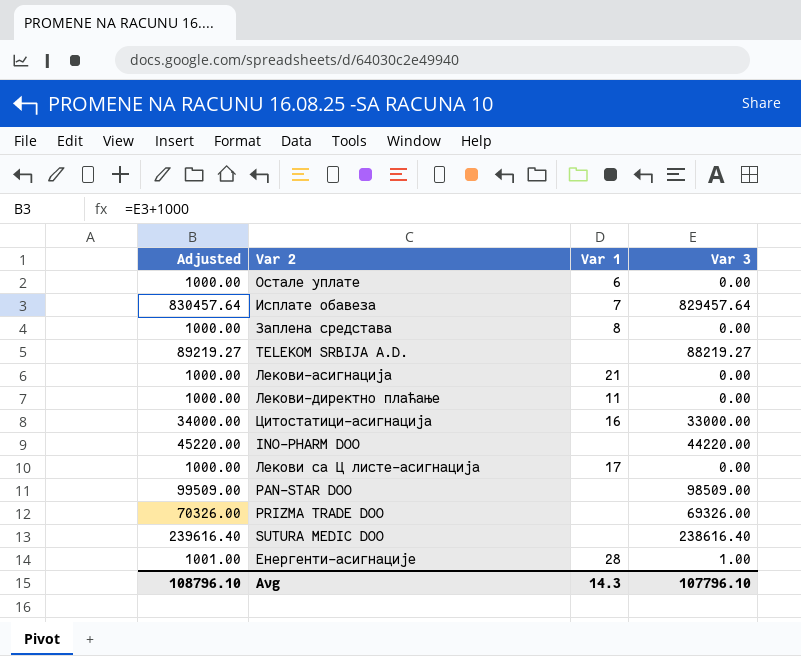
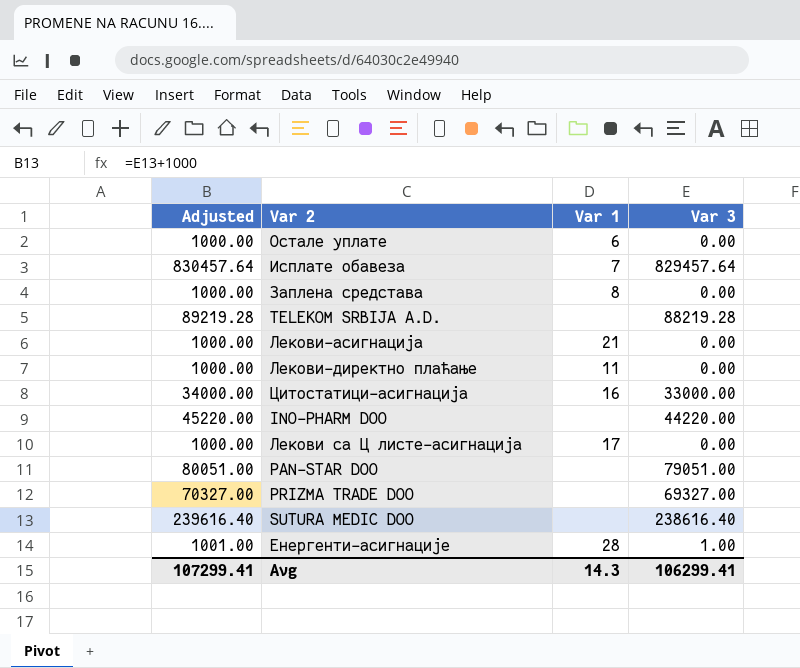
TELEKOM SRBIJA A.D. | Adjusted: 89219.27 -> 89219.28
TELEKOM SRBIJA A.D. | Var 3: 88219.27 -> 88219.28
PAN-STAR DOO | Adjusted: 99509.00 -> 80051.00
PAN-STAR DOO | Var 3: 98509.00 -> 79051.00
PRIZMA TRADE DOO | Adjusted: 70326.00 -> 70327.00
PRIZMA TRADE DOO | Var 3: 69326.00 -> 69327.00
Avg | Adjusted: 108796.10 -> 107299.41
Avg | Var 3: 107796.10 -> 106299.41

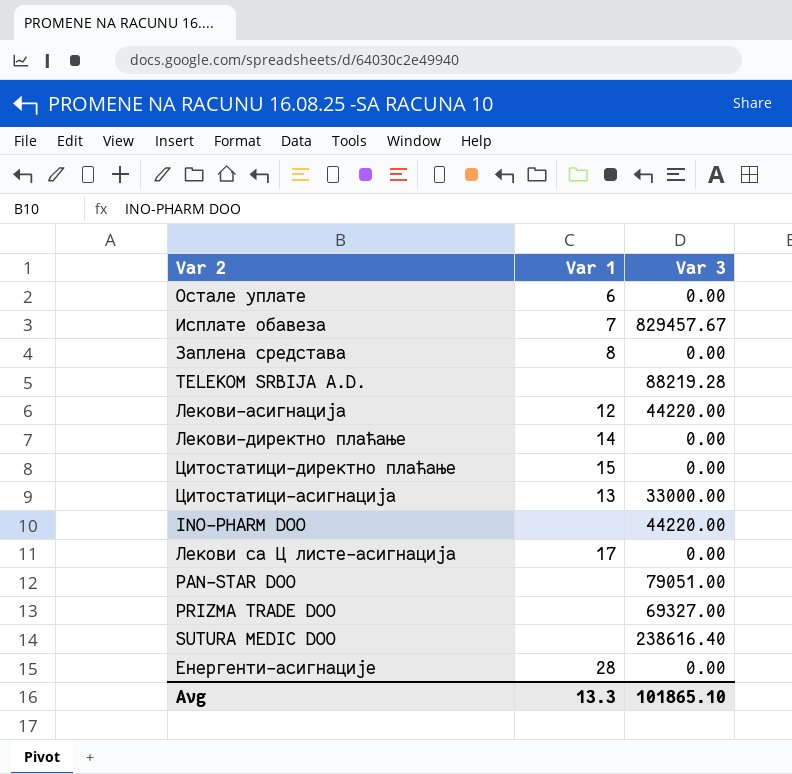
column Adjusted | formula: [Var 3] + 1000 -> none
Исплате обавеза | Var 3: 829457.64 -> 829457.67
Лекови-асигнација | Var 1: 21 -> 12
Лекови-асигнација | Var 3: 0.00 -> 44220.00
Лекови-директно плаћање | Var 1: 11 -> 14
row Цитостатици-директно плаћање: none -> 15 | 0.00
Цитостатици-асигнација | Var 1: 16 -> 13
Енергенти-асигнације | Var 3: 1.00 -> 0.00
Avg | Var 1: 14.3 -> 13.3
Avg | Var 3: 106299.41 -> 101865.10

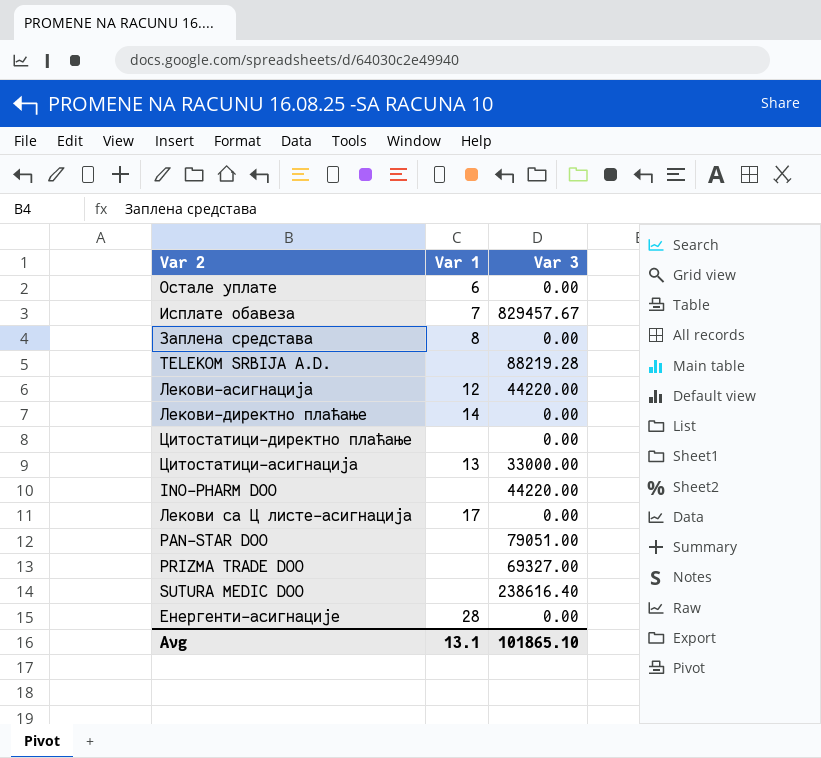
Цитостатици-директно плаћање | Var 1: 15 -> none
Avg | Var 1: 13.3 -> 13.1

